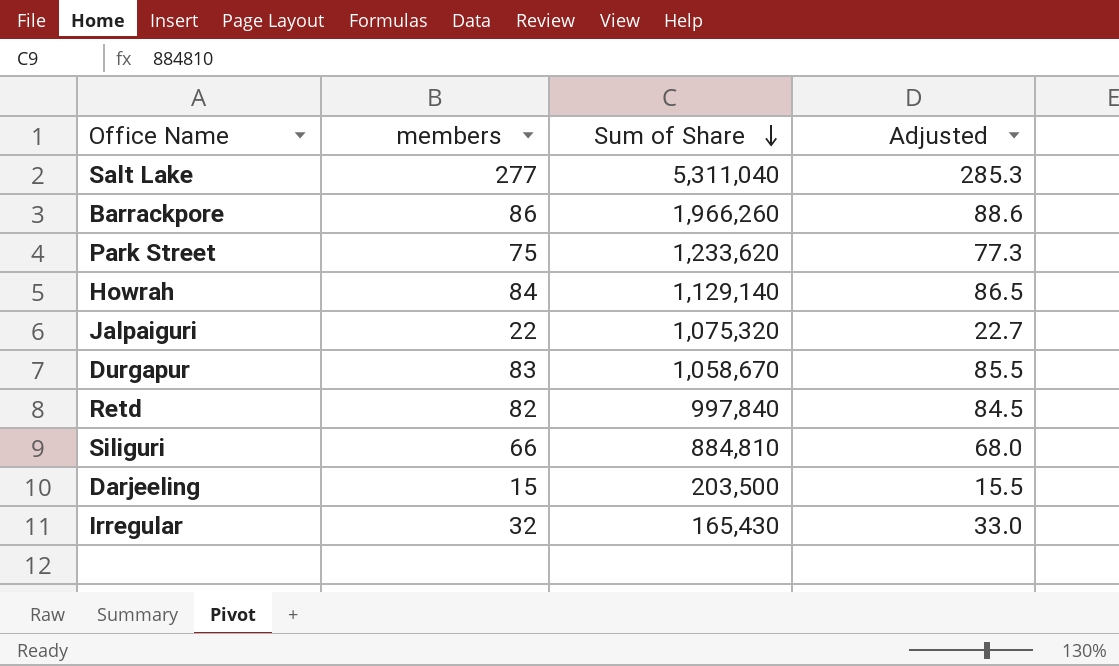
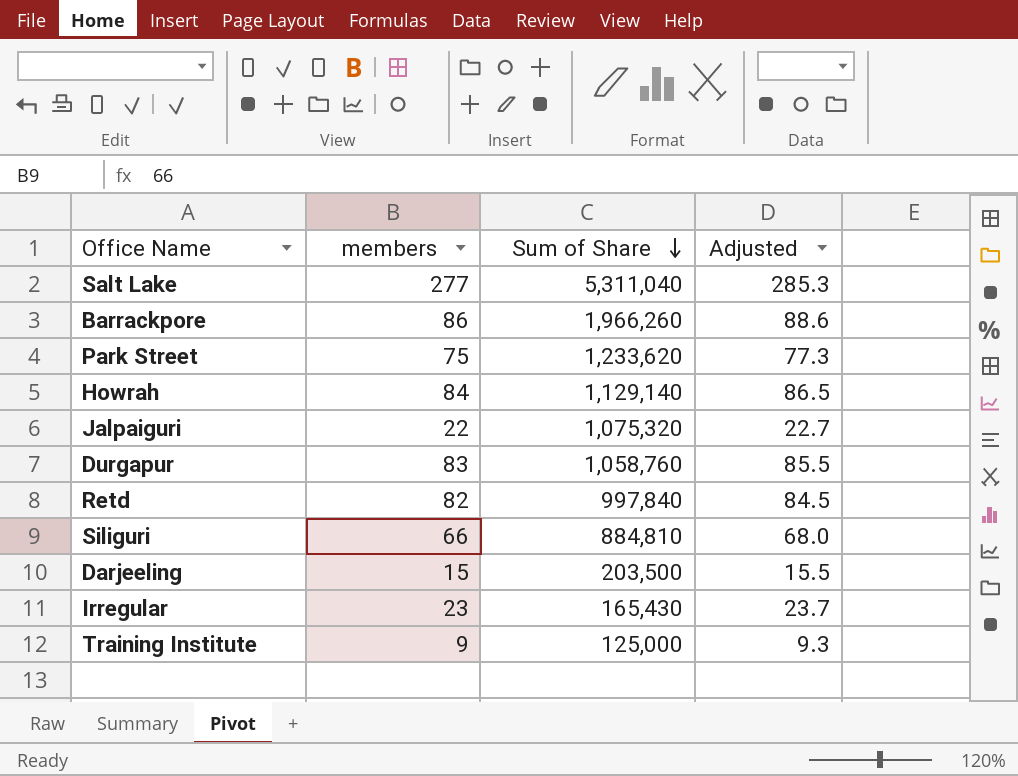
Durgapur | Sum of Share: 1,058,670 -> 1,058,760
Irregular | members: 32 -> 23
Irregular | Adjusted: 33.0 -> 23.7
row Training Institute: none -> 9 | 125,000 | 9.3

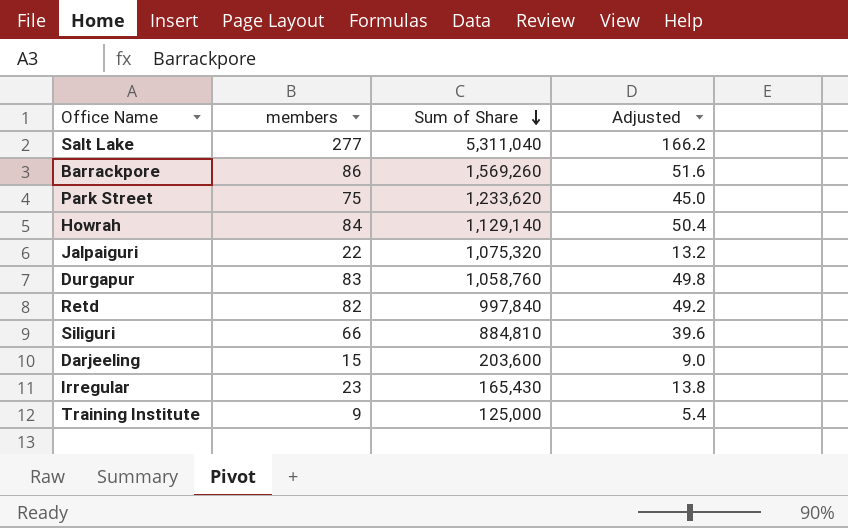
column Adjusted | formula: [members] * 1.03 -> [members] * 0.6
Barrackpore | Sum of Share: 1,966,260 -> 1,569,260
Darjeeling | Sum of Share: 203,500 -> 203,600

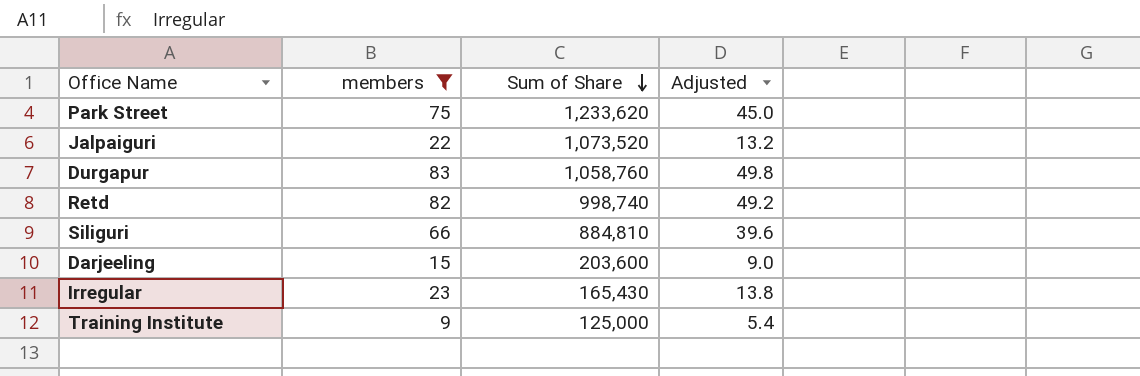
filter: none -> members <= 83
Jalpaiguri | Sum of Share: 1,075,320 -> 1,073,520
Retd | Sum of Share: 997,840 -> 998,740

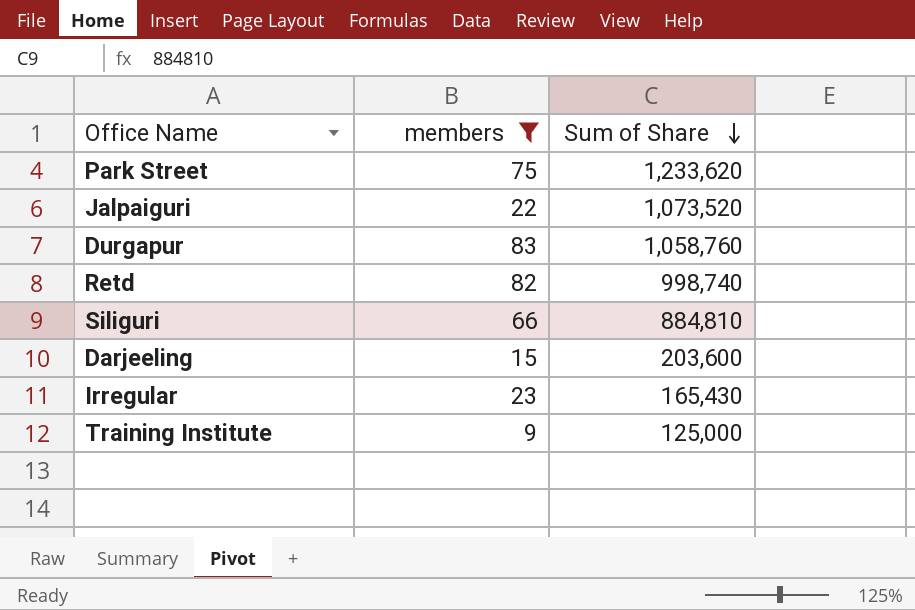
column Adjusted | formula: [members] * 0.6 -> none

